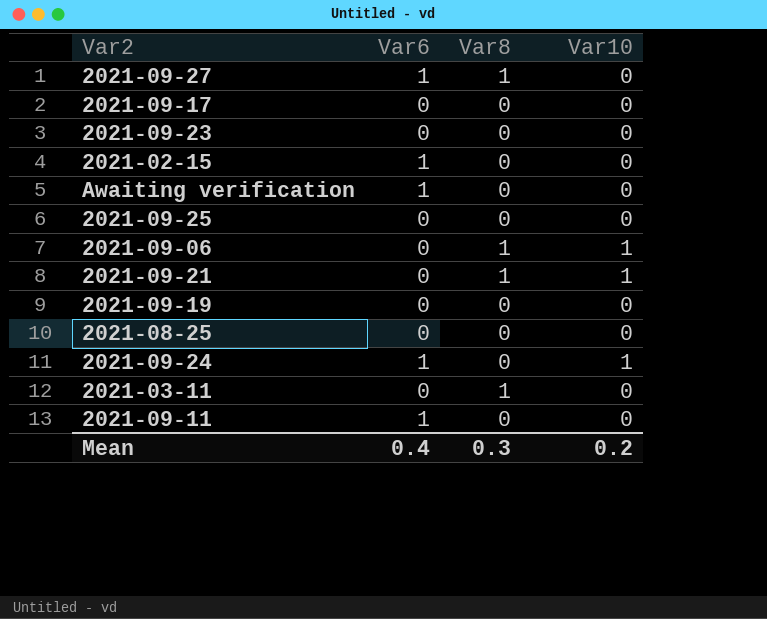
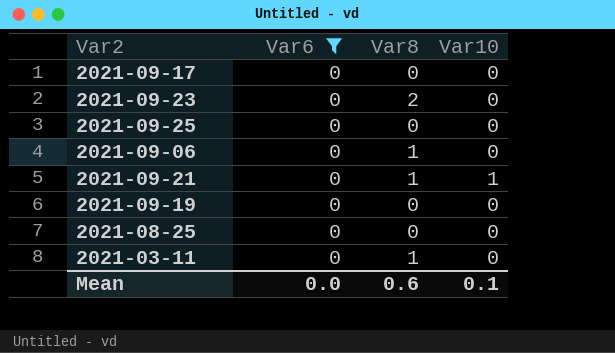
filter: none -> Var6 = 0
2021-09-23 | Var8: 0 -> 2
2021-09-06 | Var10: 1 -> 0
Mean | Var6: 0.4 -> 0.0
Mean | Var8: 0.3 -> 0.6
Mean | Var10: 0.2 -> 0.1

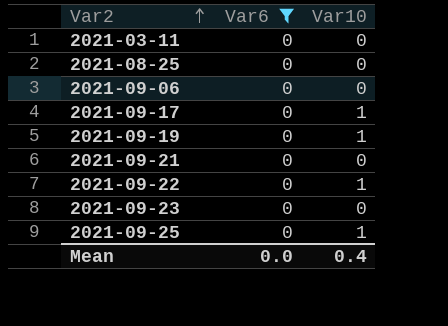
row order: none -> Var2 ascending
column Var8 | position: 3 -> none
2021-09-17 | Var10: 0 -> 1
2021-09-19 | Var10: 0 -> 1
2021-09-21 | Var10: 1 -> 0
row 2021-09-22: none -> 0 | 1
2021-09-25 | Var10: 0 -> 1
Mean | Var10: 0.1 -> 0.4

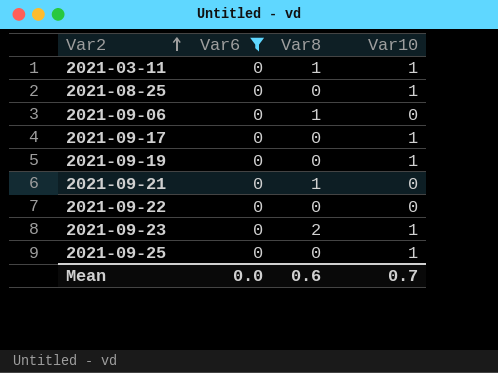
column Var8 | position: none -> 3
2021-03-11 | Var10: 0 -> 1
2021-08-25 | Var10: 0 -> 1
2021-09-22 | Var10: 1 -> 0
2021-09-23 | Var10: 0 -> 1
Mean | Var10: 0.4 -> 0.7

